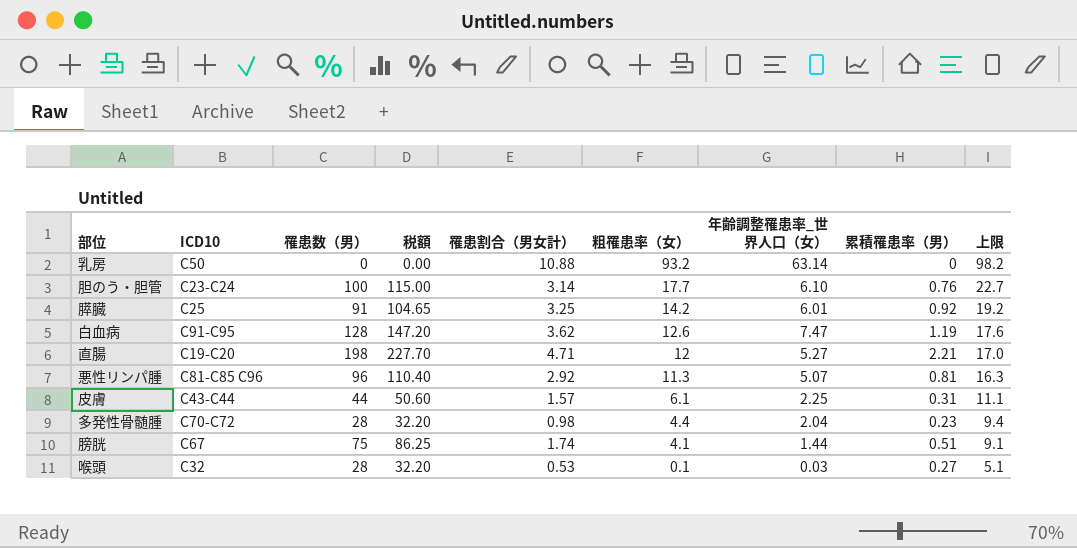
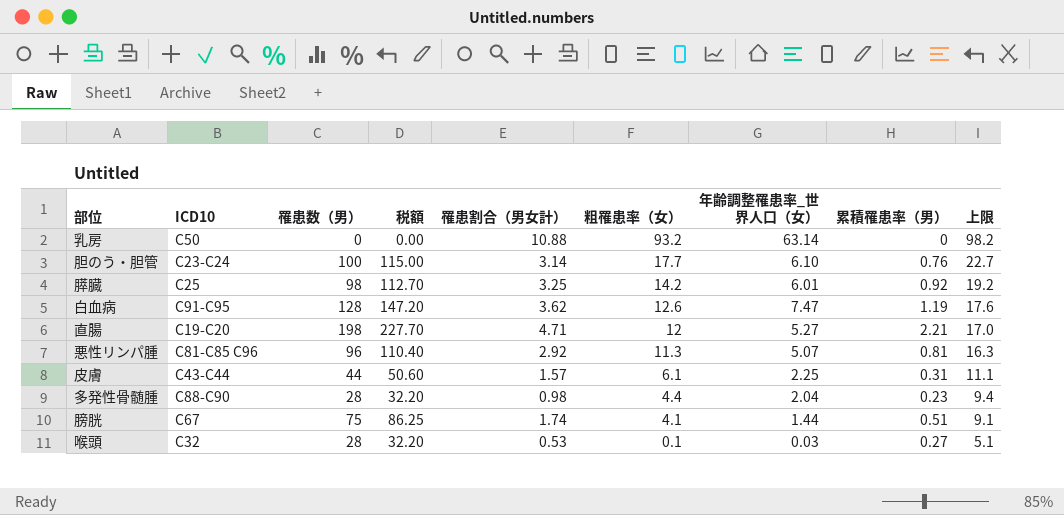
膵臓 | 罹患数（男）: 91 -> 98
膵臓 | 税額: 104.65 -> 112.70
多発性骨髄腫 | ICD10: C70-C72 -> C88-C90

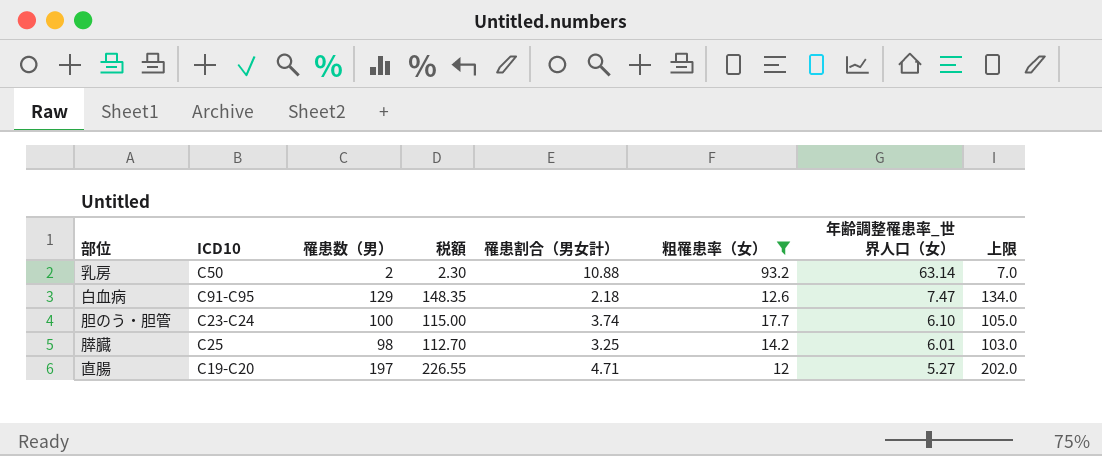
filter: none -> 粗罹患率（女） >= 12
row order: 粗罹患率（女） descending -> 年齢調整罹患率_世界人口（女） descending
column 累積罹患率（男） | position: 8 -> none
column 上限 | formula: [粗罹患率（女）] + 5 -> [罹患数（男）] + 5
乳房 | 罹患数（男）: 0 -> 2
乳房 | 税額: 0.00 -> 2.30
白血病 | 罹患数（男）: 128 -> 129
白血病 | 税額: 147.20 -> 148.35
白血病 | 罹患割合（男女計）: 3.62 -> 2.18
胆のう・胆管 | 罹患割合（男女計）: 3.14 -> 3.74
直腸 | 罹患数（男）: 198 -> 197
直腸 | 税額: 227.70 -> 226.55

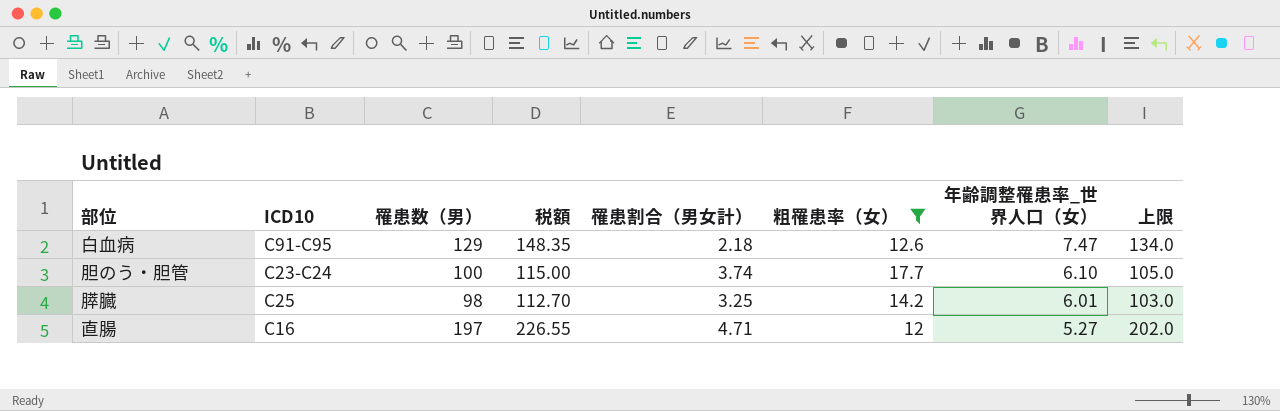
row 乳房: C50 | 2 | 2.30 | 10.88 | 93.2 | 63.14 | 7.0 -> none
直腸 | ICD10: C19-C20 -> C16

